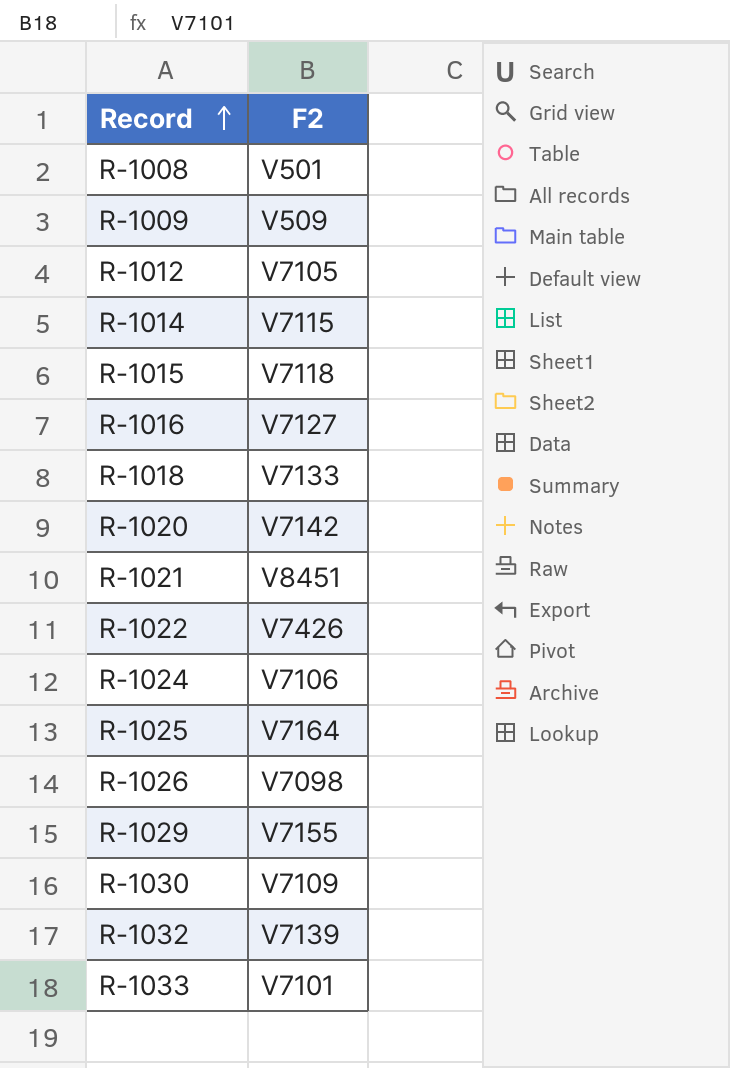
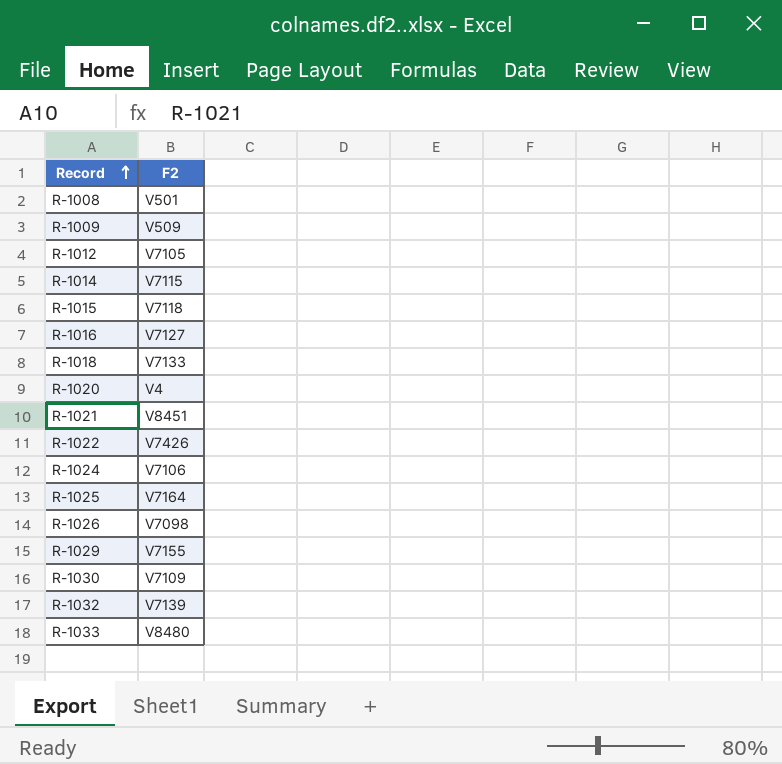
R-1020 | F2: V7142 -> V4
R-1033 | F2: V7101 -> V8480

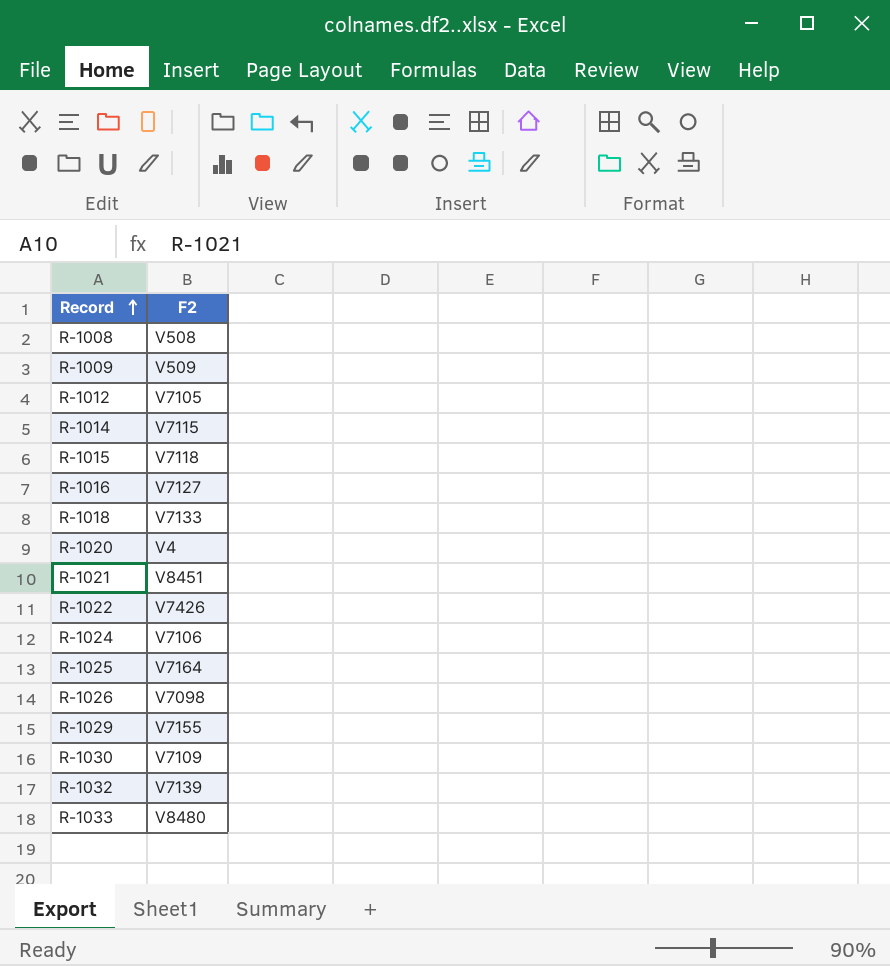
R-1008 | F2: V501 -> V508

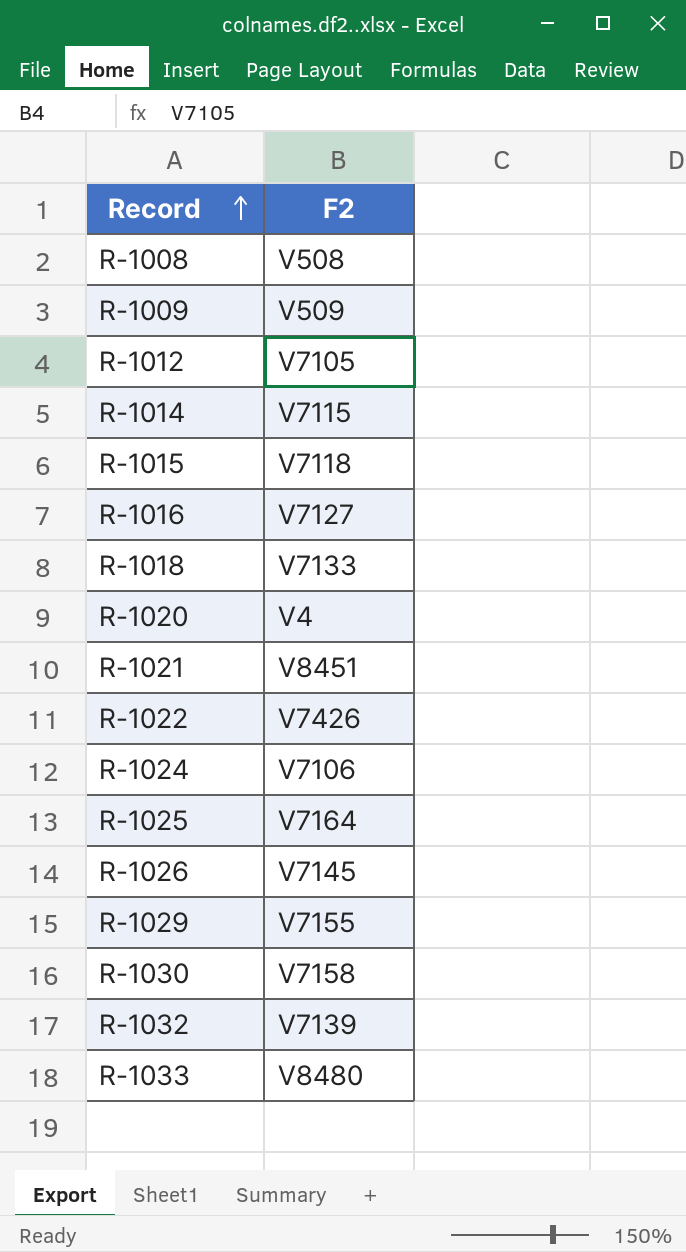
R-1026 | F2: V7098 -> V7145
R-1030 | F2: V7109 -> V7158

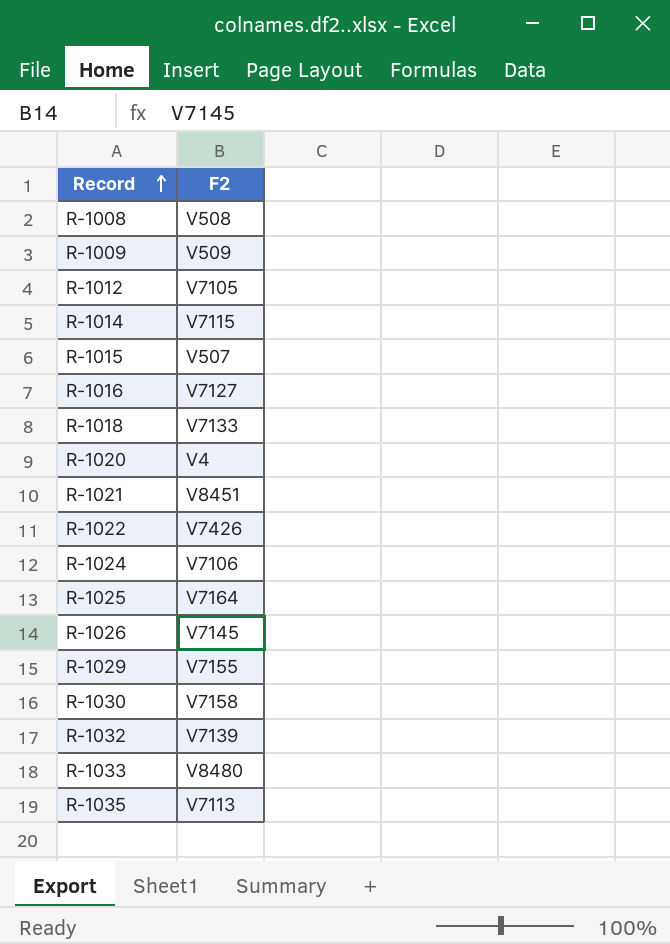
R-1015 | F2: V7118 -> V507
row R-1035: none -> V7113

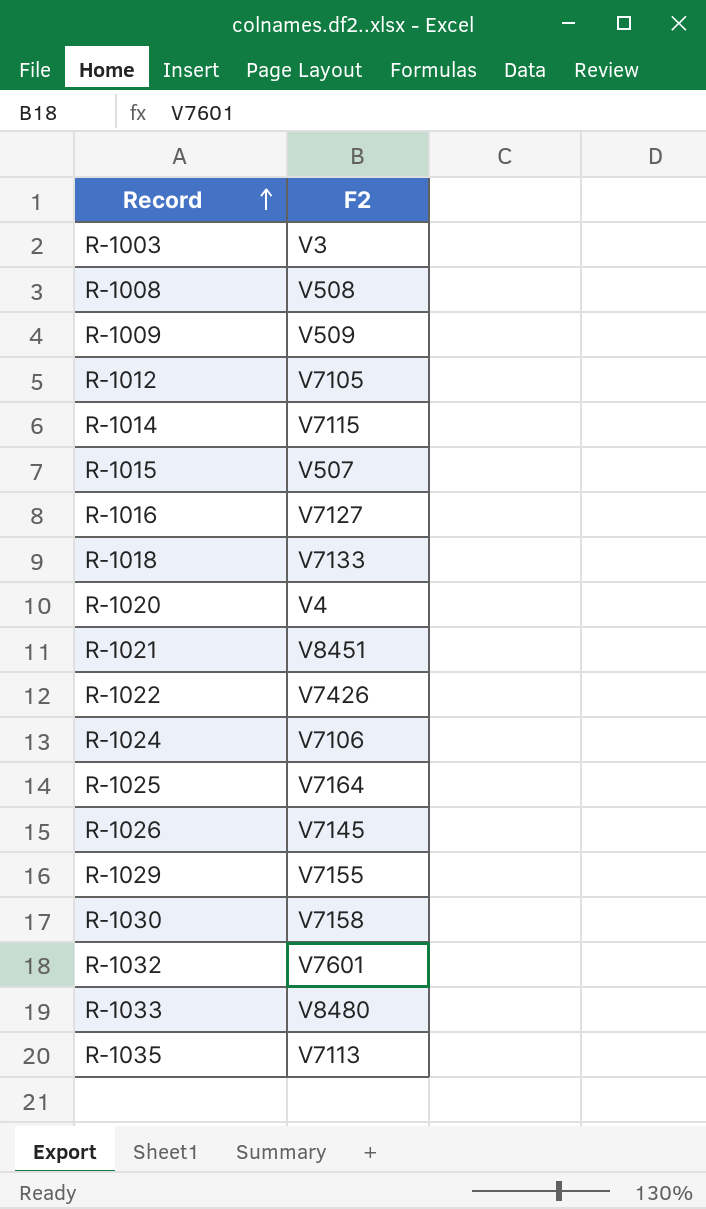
row R-1003: none -> V3
R-1032 | F2: V7139 -> V7601

